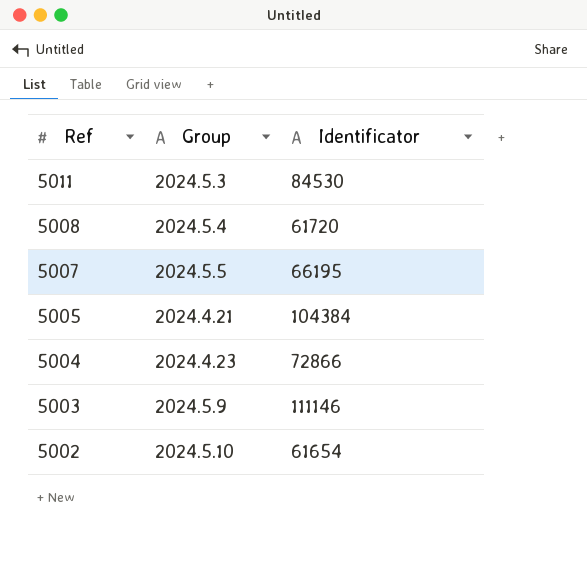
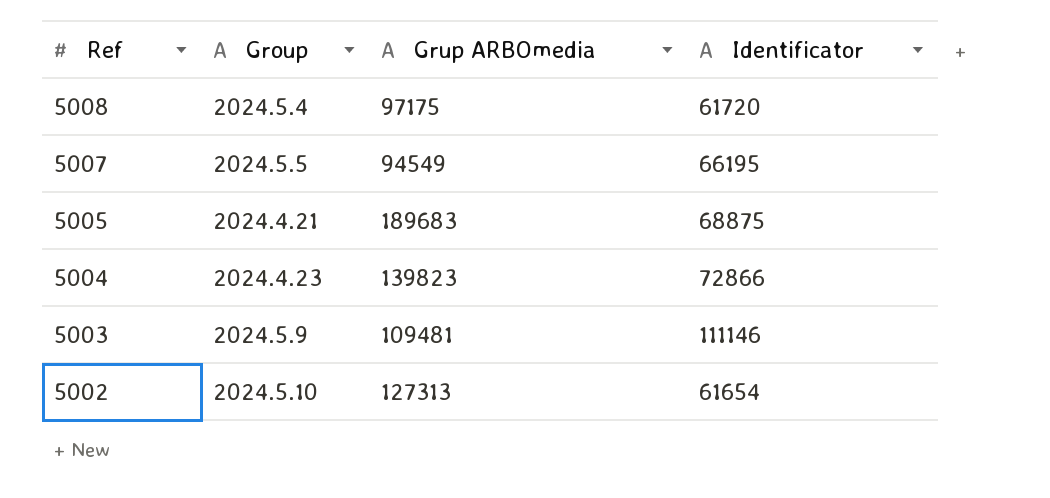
column Grup ARBOmedia | position: none -> 3
row 5011: 2024.5.3 | 84530 -> none
5005 | Identificator: 104384 -> 68875

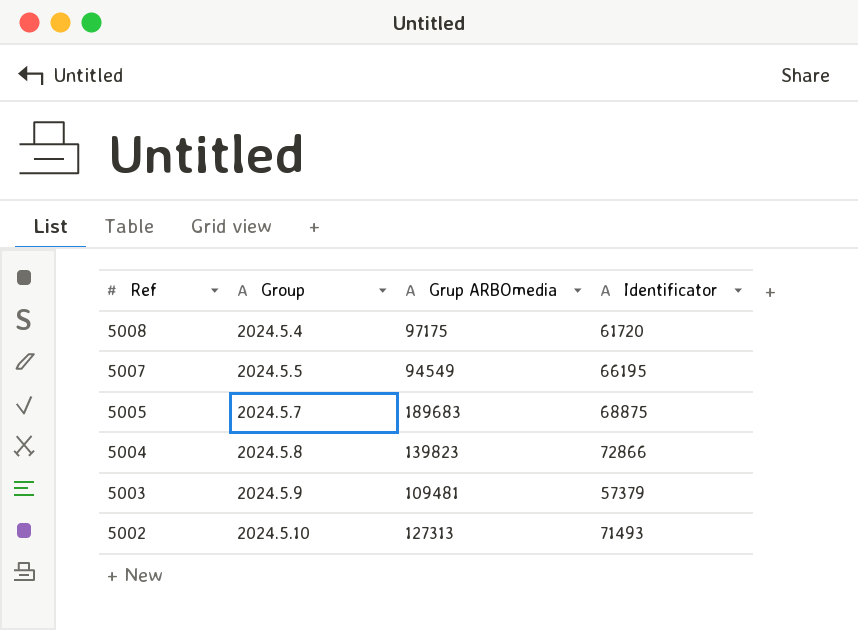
5005 | Group: 2024.4.21 -> 2024.5.7
5004 | Group: 2024.4.23 -> 2024.5.8
5003 | Identificator: 111146 -> 57379
5002 | Identificator: 61654 -> 71493

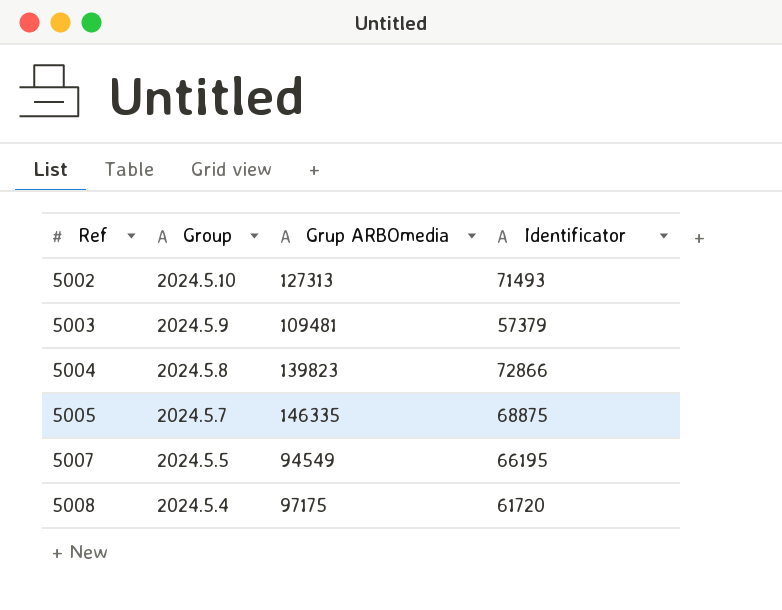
row order: Ref descending -> Ref ascending
5005 | Grup ARBOmedia: 189683 -> 146335

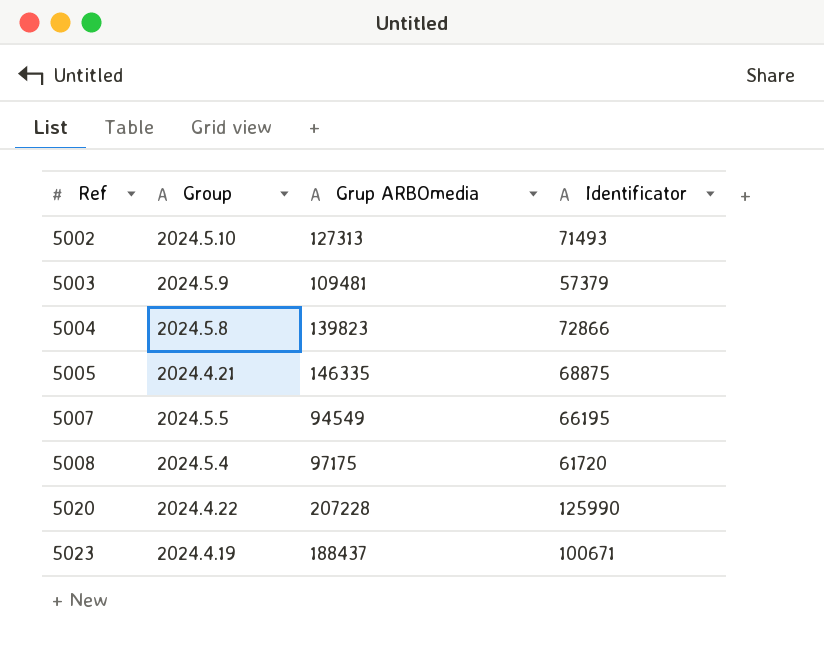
5005 | Group: 2024.5.7 -> 2024.4.21
row 5020: none -> 2024.4.22 | 207228 | 125990
row 5023: none -> 2024.4.19 | 188437 | 100671

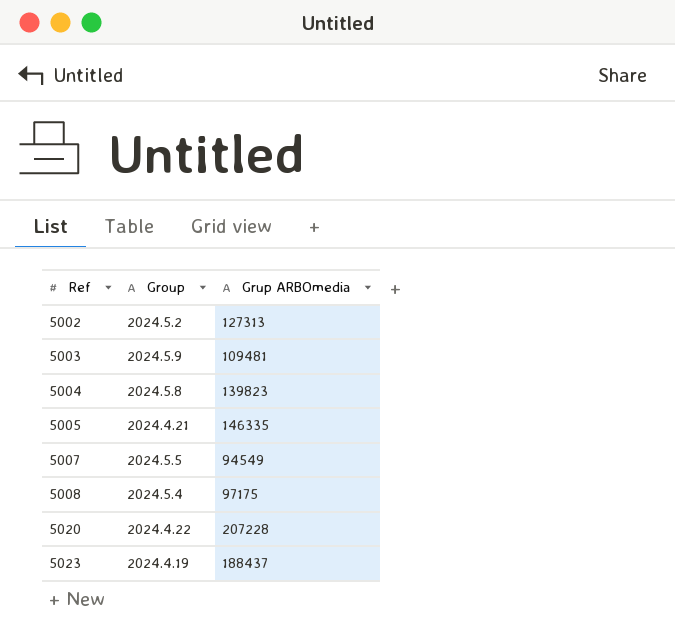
column Identificator | position: 4 -> none
5002 | Group: 2024.5.10 -> 2024.5.2

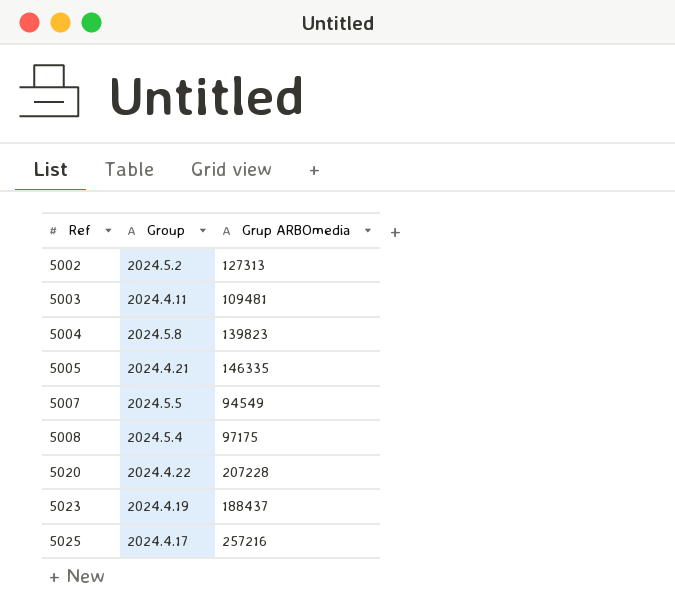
5003 | Group: 2024.5.9 -> 2024.4.11
row 5025: none -> 2024.4.17 | 257216

